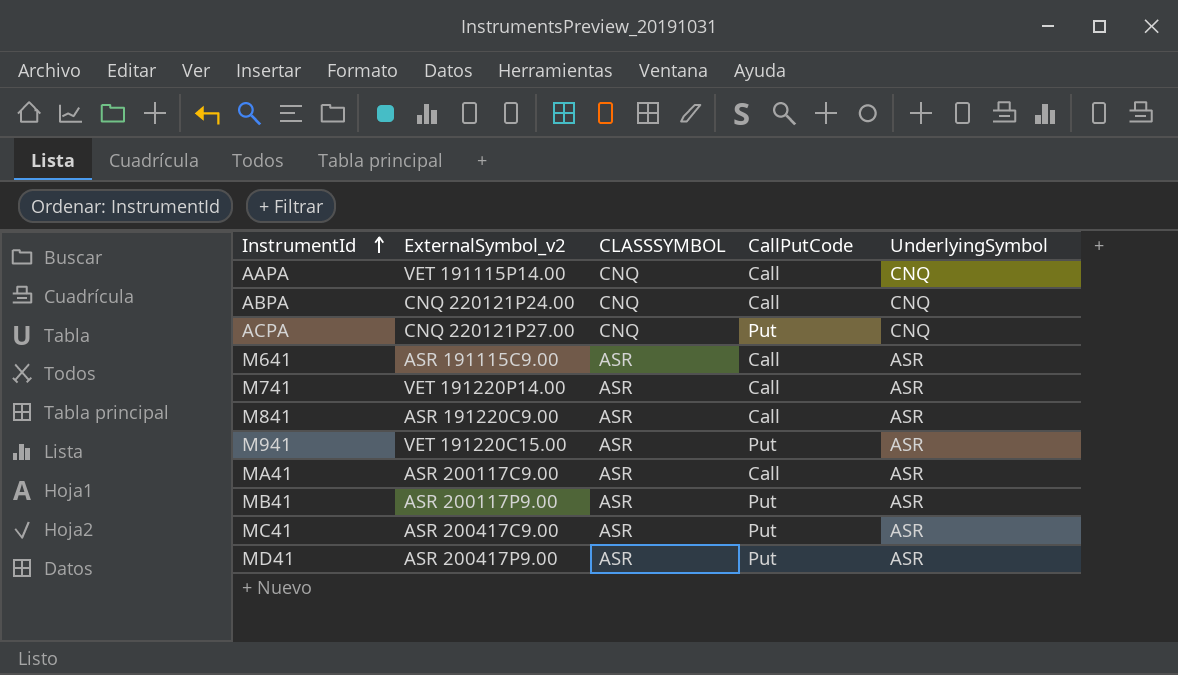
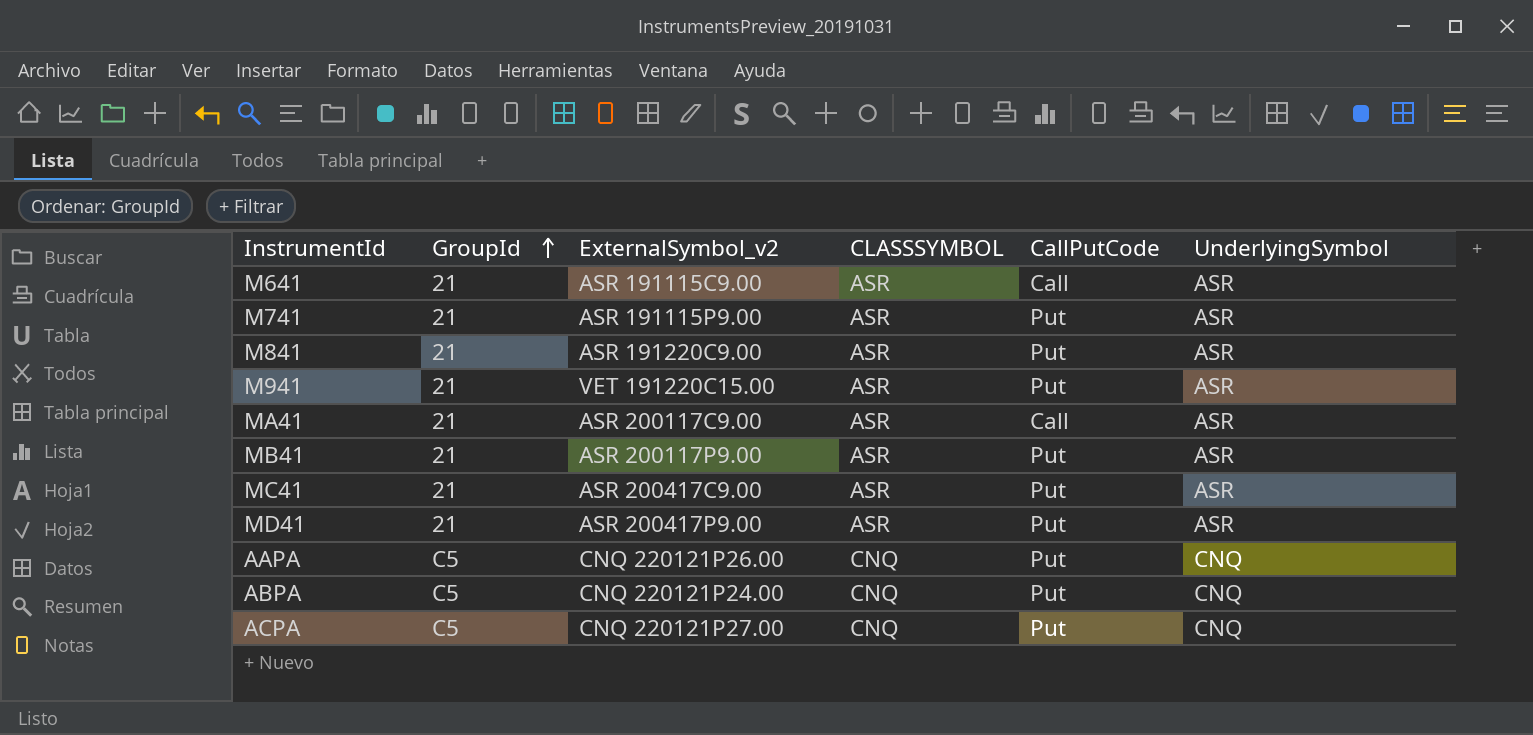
row order: InstrumentId ascending -> GroupId ascending
column GroupId | position: none -> 2
M741 | ExternalSymbol_v2: VET 191220P14.00 -> ASR 191115P9.00
M741 | CallPutCode: Call -> Put
M841 | CallPutCode: Call -> Put
AAPA | ExternalSymbol_v2: VET 191115P14.00 -> CNQ 220121P26.00
AAPA | CallPutCode: Call -> Put
ABPA | CallPutCode: Call -> Put

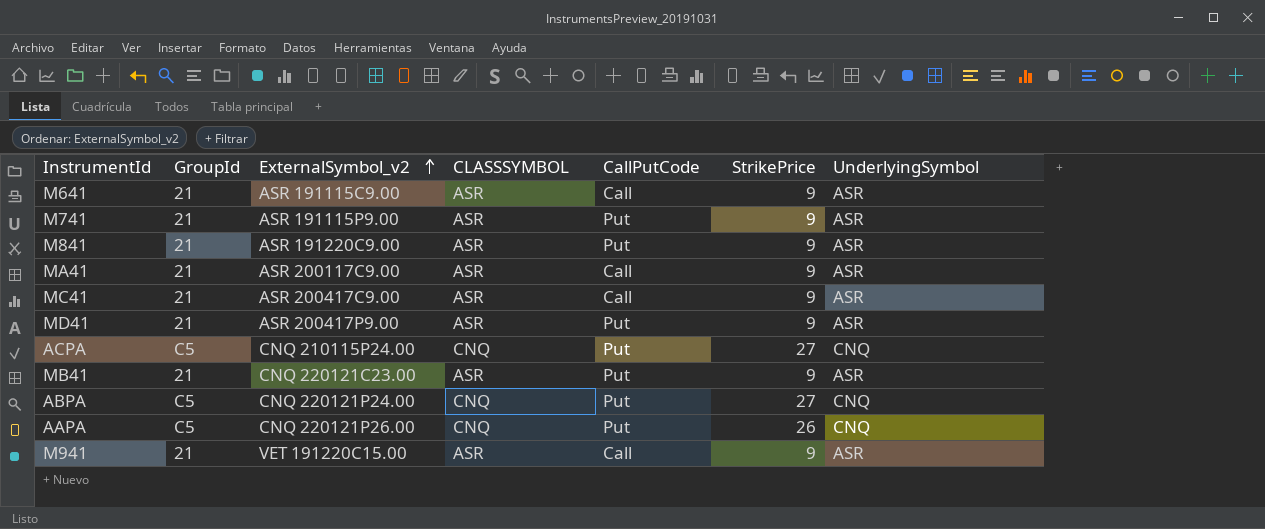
row order: GroupId ascending -> ExternalSymbol_v2 ascending
column StrikePrice | position: none -> 6
MC41 | CallPutCode: Put -> Call
ACPA | ExternalSymbol_v2: CNQ 220121P27.00 -> CNQ 210115P24.00
MB41 | ExternalSymbol_v2: ASR 200117P9.00 -> CNQ 220121C23.00
M941 | CallPutCode: Put -> Call

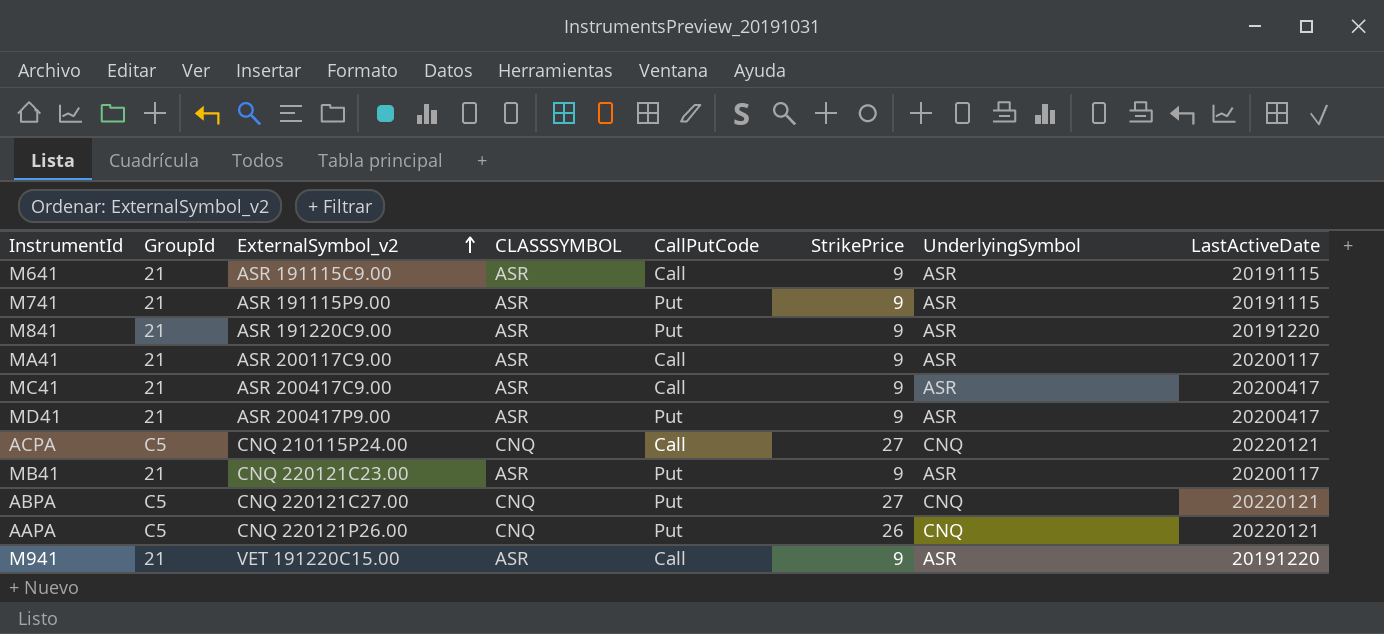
column LastActiveDate | position: none -> 8
ACPA | CallPutCode: Put -> Call
ABPA | ExternalSymbol_v2: CNQ 220121P24.00 -> CNQ 220121C27.00

